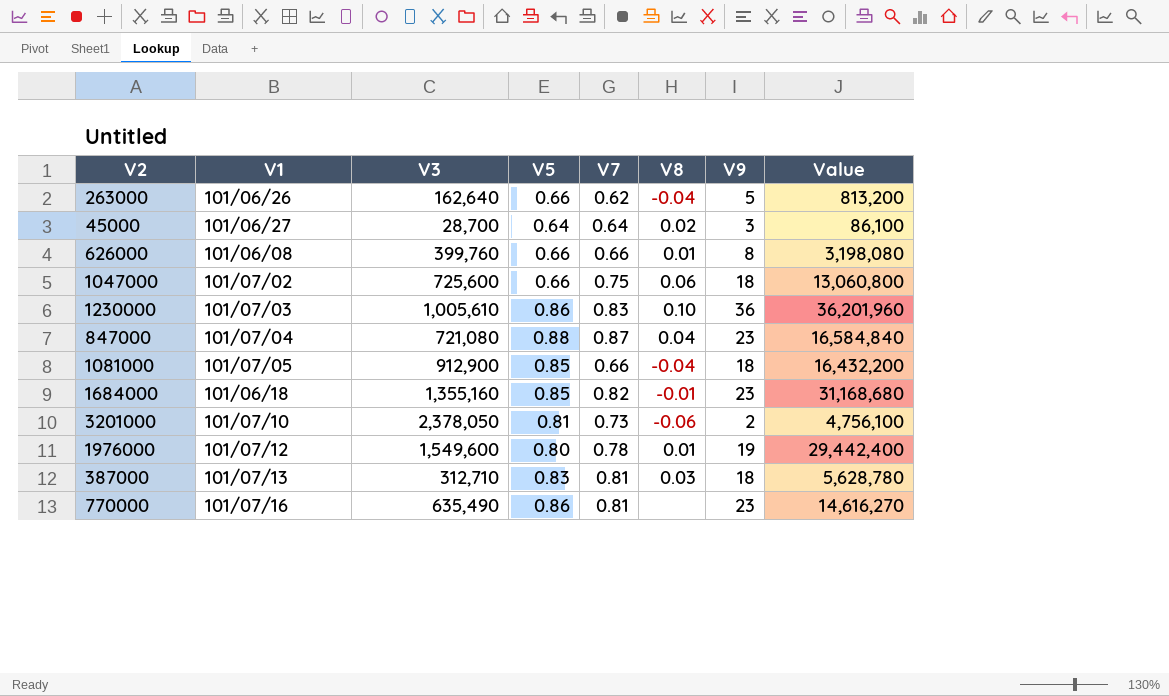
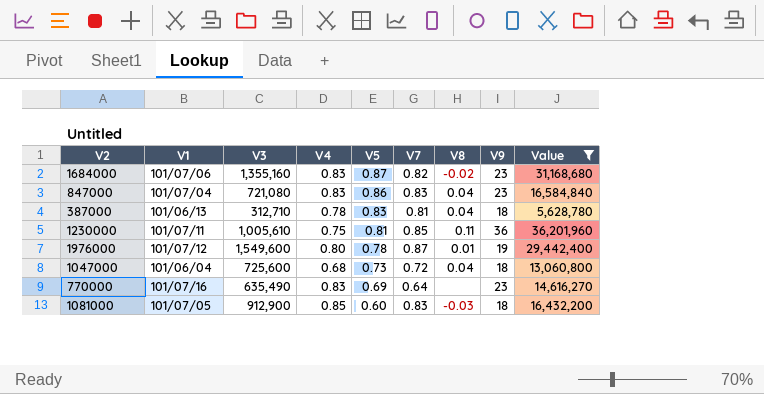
filter: none -> Value >= 5,628,780
row order: none -> V5 descending
column V4 | position: none -> 4
1684000 | V1: 101/06/18 -> 101/07/06
1684000 | V5: 0.85 -> 0.87
1684000 | V8: -0.01 -> -0.02
847000 | V5: 0.88 -> 0.86
847000 | V7: 0.87 -> 0.83
387000 | V1: 101/07/13 -> 101/06/13
387000 | V8: 0.03 -> 0.04
1230000 | V1: 101/07/03 -> 101/07/11
1230000 | V5: 0.86 -> 0.81
1230000 | V7: 0.83 -> 0.85
1230000 | V8: 0.10 -> 0.11
1976000 | V5: 0.80 -> 0.78
1976000 | V7: 0.78 -> 0.87
1047000 | V1: 101/07/02 -> 101/06/04
1047000 | V5: 0.66 -> 0.73
1047000 | V7: 0.75 -> 0.72
1047000 | V8: 0.06 -> 0.04
770000 | V5: 0.86 -> 0.69
770000 | V7: 0.81 -> 0.64
1081000 | V5: 0.85 -> 0.60
1081000 | V7: 0.66 -> 0.83
1081000 | V8: -0.04 -> -0.03

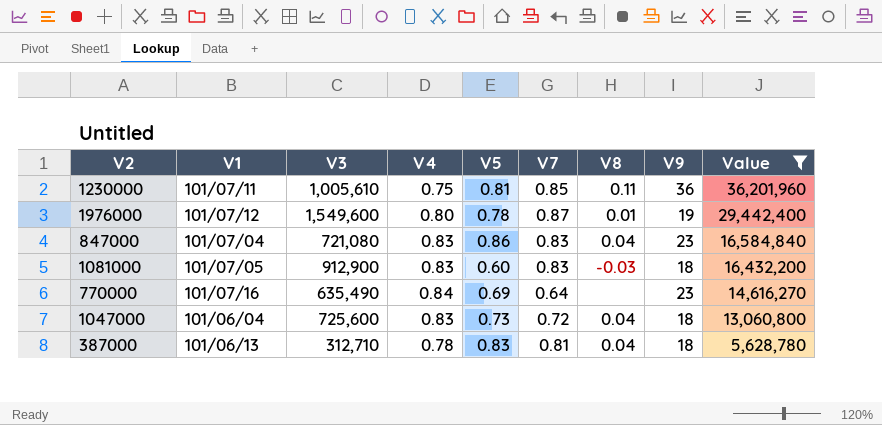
row order: V5 descending -> Value descending
row 1684000: 101/07/06 | 1,355,160 | 0.83 | 0.87 | 0.82 | -0.02 | 23 | 31,168,680 -> none
1081000 | V4: 0.85 -> 0.83
770000 | V4: 0.83 -> 0.84
1047000 | V4: 0.68 -> 0.83

